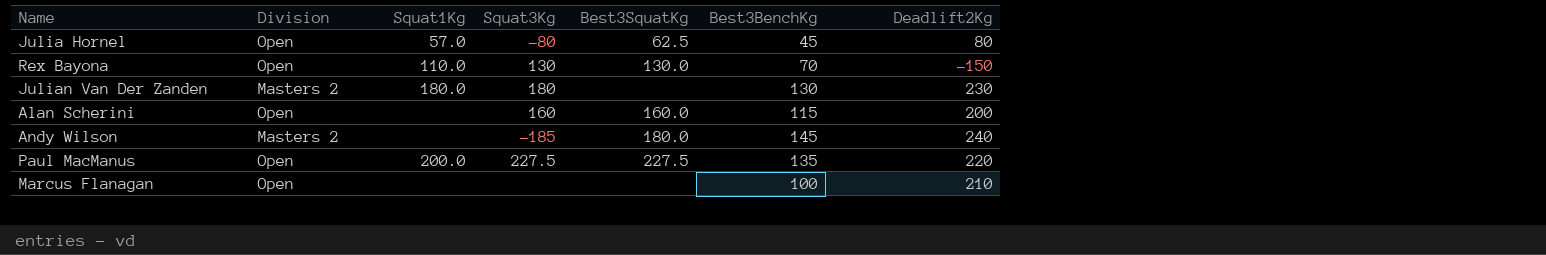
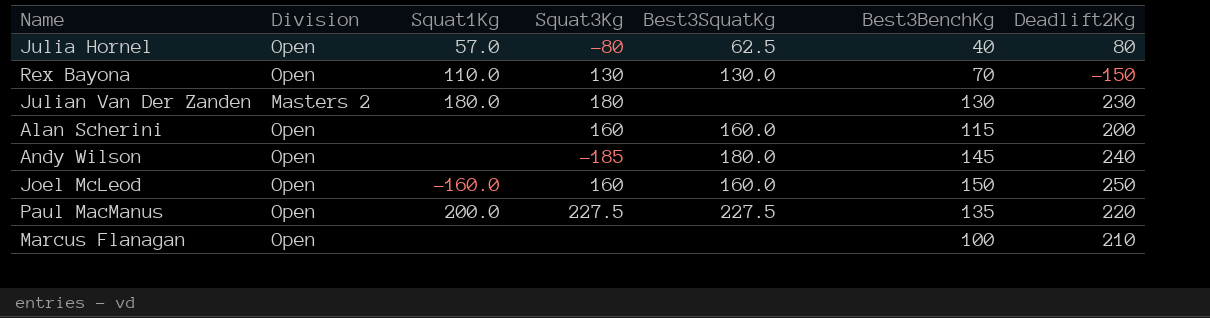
Julia Hornel | Best3BenchKg: 45 -> 40
Andy Wilson | Division: Masters 2 -> Open
row Joel McLeod: none -> Open | -160.0 | 160 | 160.0 | 150 | 250

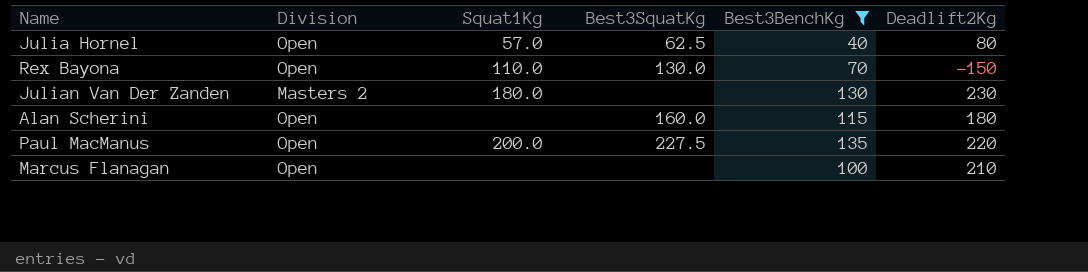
filter: none -> Best3BenchKg <= 135
column Squat3Kg | position: 4 -> none
Alan Scherini | Deadlift2Kg: 200 -> 180

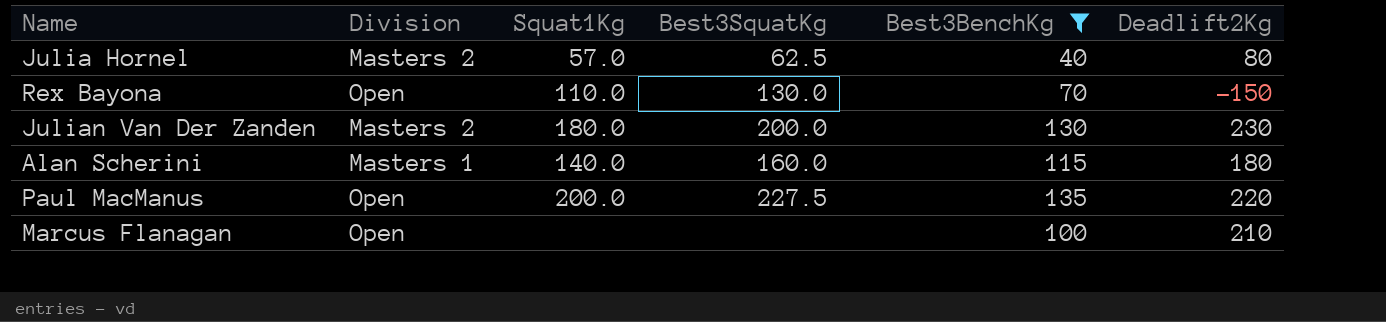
Julia Hornel | Division: Open -> Masters 2
Julian Van Der Zanden | Best3SquatKg: none -> 200.0
Alan Scherini | Division: Open -> Masters 1
Alan Scherini | Squat1Kg: none -> 140.0

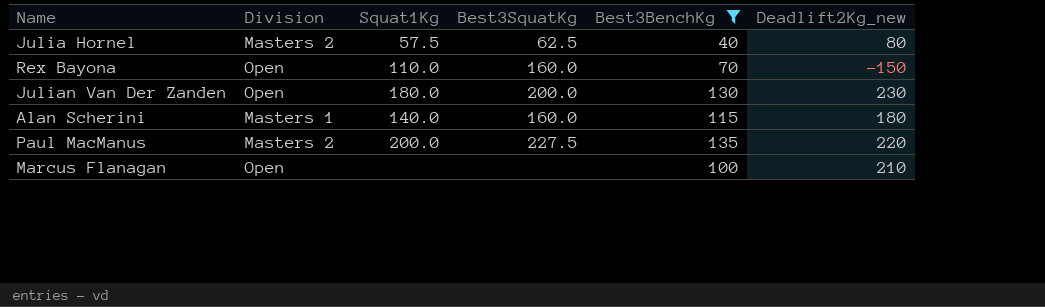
column name: Deadlift2Kg -> Deadlift2Kg_new
Julia Hornel | Squat1Kg: 57.0 -> 57.5
Rex Bayona | Best3SquatKg: 130.0 -> 160.0
Julian Van Der Zanden | Division: Masters 2 -> Open
Paul MacManus | Division: Open -> Masters 2

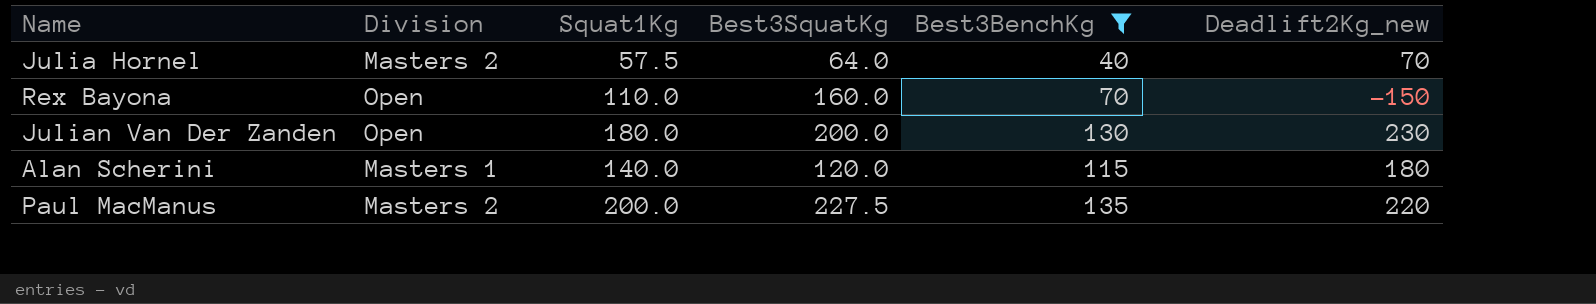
row Marcus Flanagan: Open | none | none | 100 | 210 -> none
Julia Hornel | Best3SquatKg: 62.5 -> 64.0
Julia Hornel | Deadlift2Kg_new: 80 -> 70
Alan Scherini | Best3SquatKg: 160.0 -> 120.0

